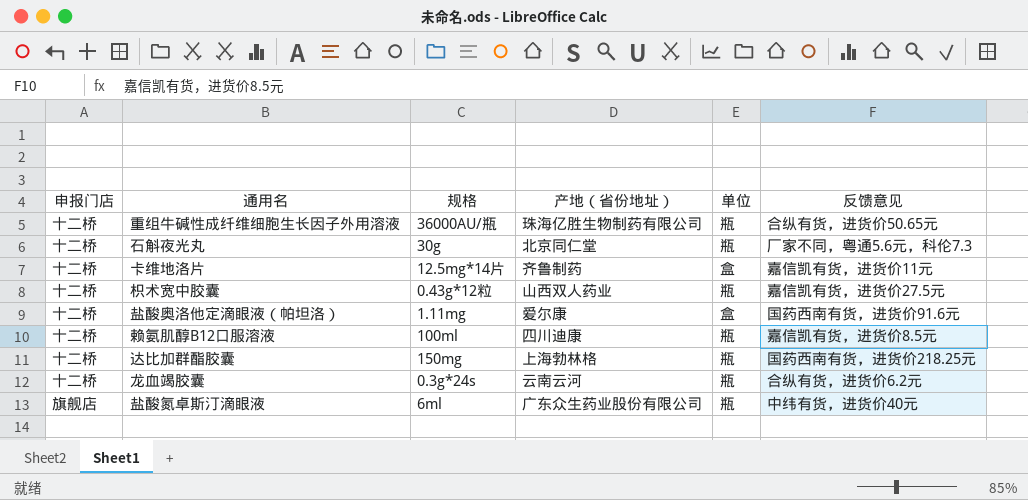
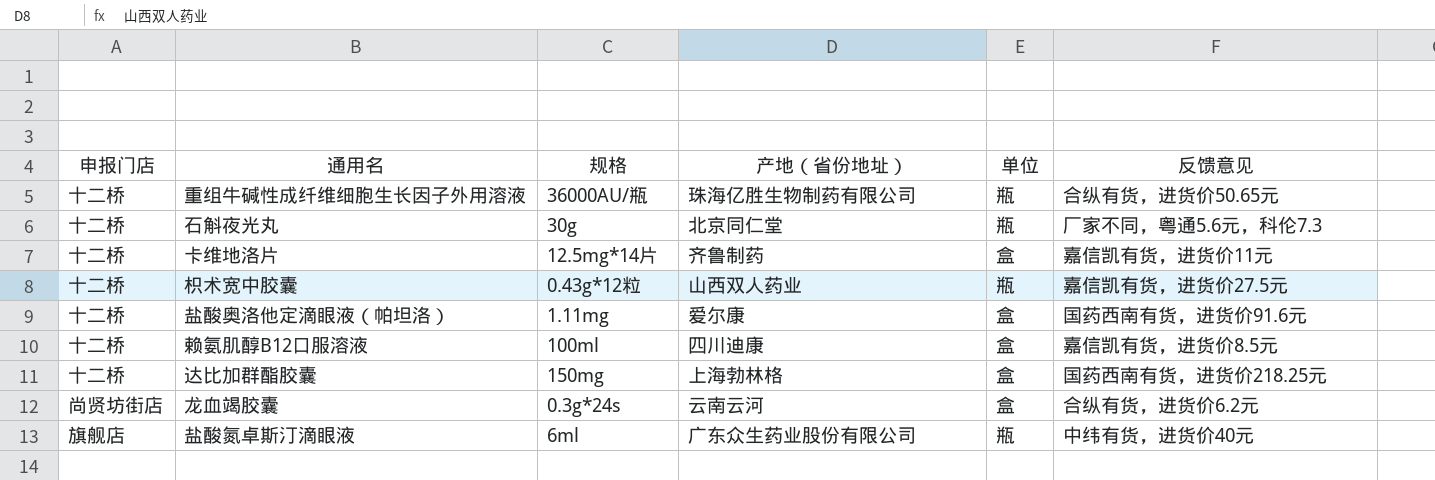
赖氨肌醇B12口服溶液 | 单位: 瓶 -> 盒
达比加群酯胶囊 | 单位: 瓶 -> 盒
龙血竭胶囊 | 申报门店: 十二桥 -> 尚贤坊街店
龙血竭胶囊 | 单位: 瓶 -> 盒

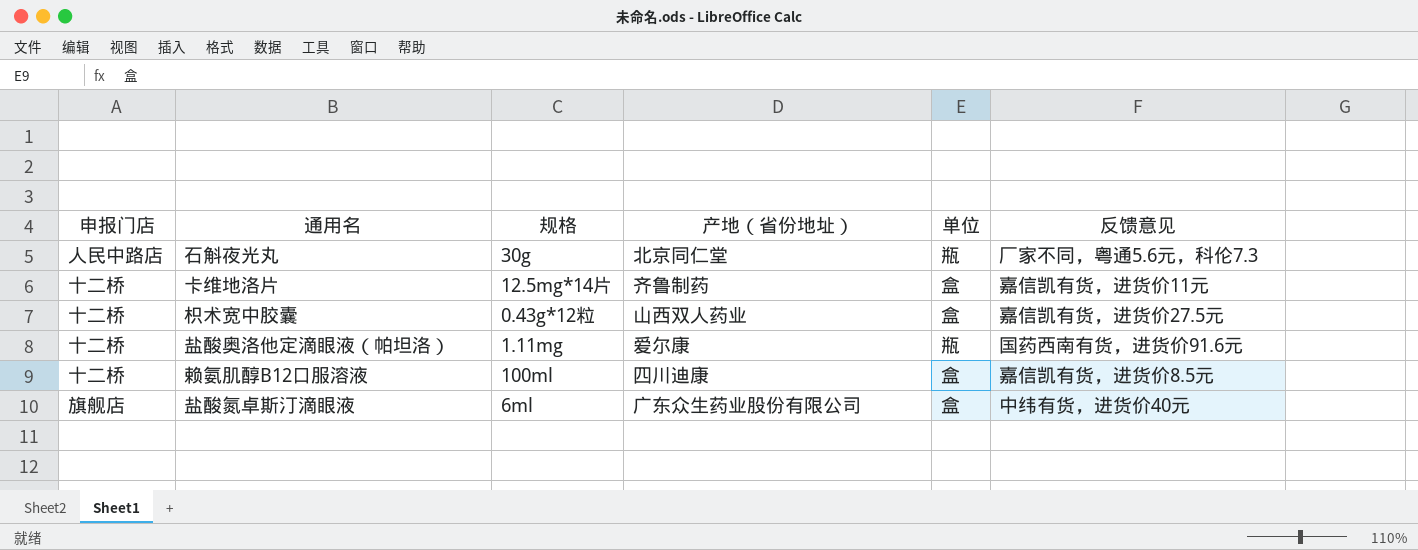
row 重组牛碱性成纤维细胞生长因子外用溶液: 十二桥 | 36000AU/瓶 | 珠海亿胜生物制药有限公司 | 瓶 | 合纵有货，进货价50.65元 -> none
row 达比加群酯胶囊: 十二桥 | 150mg | 上海勃林格 | 盒 | 国药西南有货，进货价218.25元 -> none
row 龙血竭胶囊: 尚贤坊街店 | 0.3g*24s | 云南云河 | 盒 | 合纵有货，进货价6.2元 -> none
石斛夜光丸 | 申报门店: 十二桥 -> 人民中路店
枳术宽中胶囊 | 单位: 瓶 -> 盒
盐酸奥洛他定滴眼液（帕坦洛） | 单位: 盒 -> 瓶
盐酸氮卓斯汀滴眼液 | 单位: 瓶 -> 盒

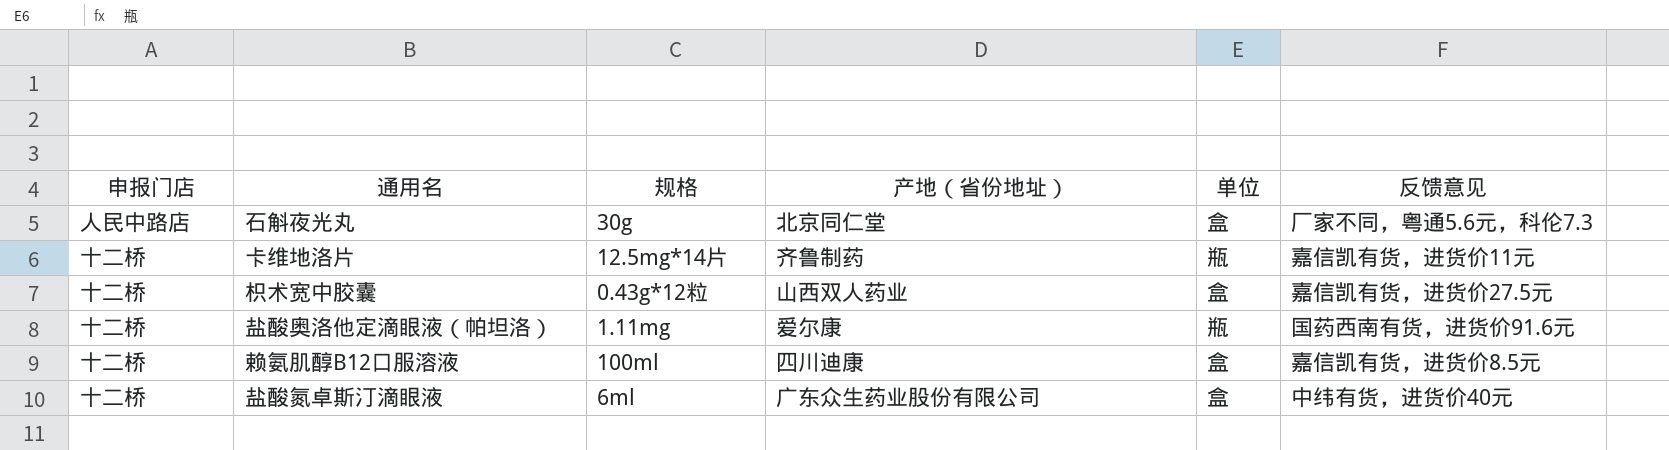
石斛夜光丸 | 单位: 瓶 -> 盒
卡维地洛片 | 单位: 盒 -> 瓶
盐酸氮卓斯汀滴眼液 | 申报门店: 旗舰店 -> 十二桥

